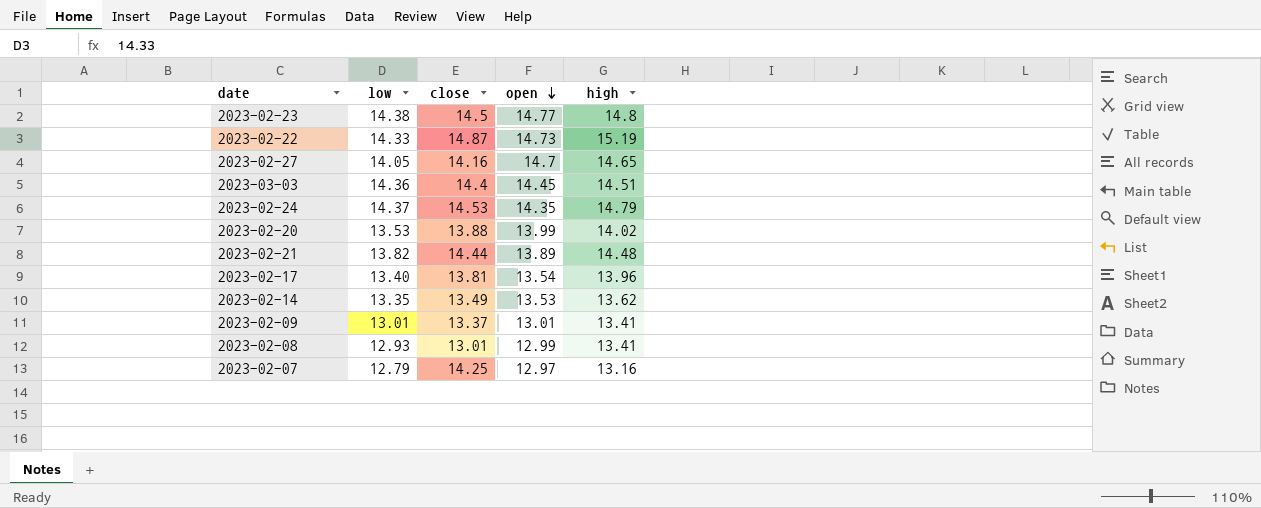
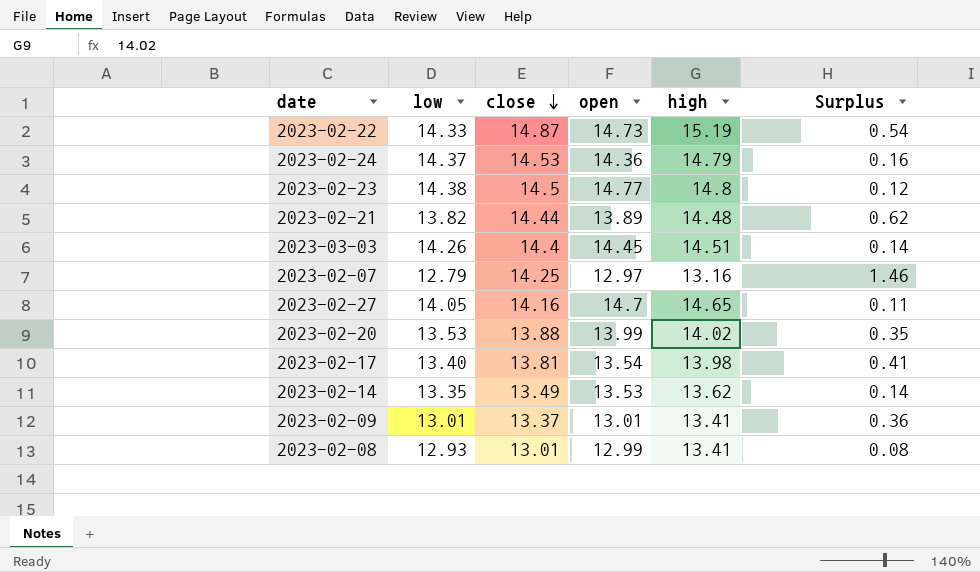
row order: open descending -> close descending
column Surplus | formula: none -> [close] - [low]
2023-02-24 | open: 14.35 -> 14.36
2023-03-03 | low: 14.36 -> 14.26
2023-02-17 | high: 13.96 -> 13.98

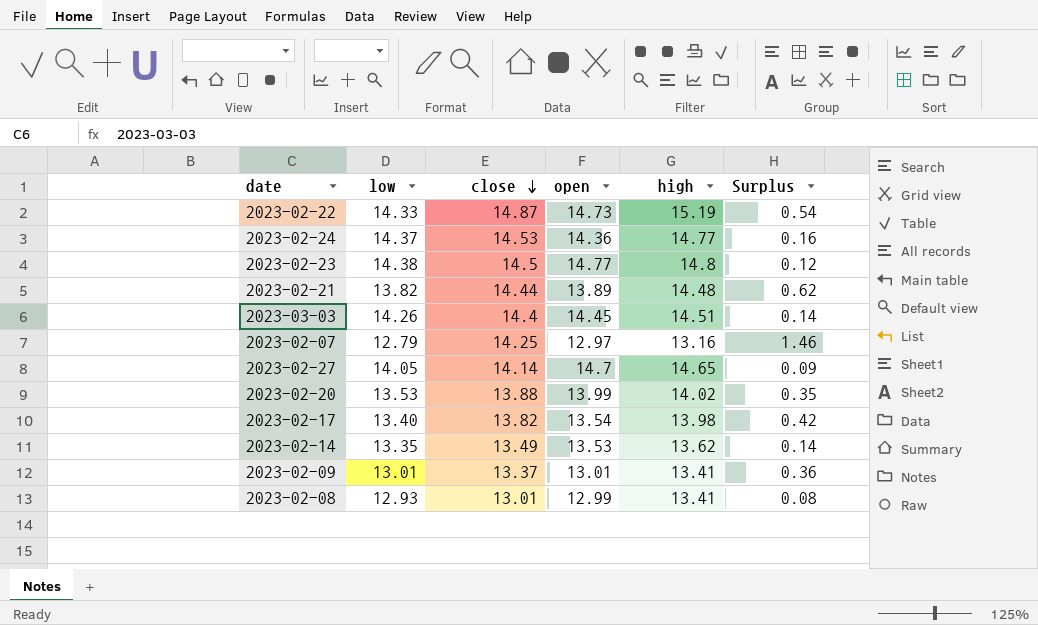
2023-02-24 | high: 14.79 -> 14.77
2023-02-27 | close: 14.16 -> 14.14
2023-02-27 | Surplus: 0.11 -> 0.09
2023-02-17 | close: 13.81 -> 13.82
2023-02-17 | Surplus: 0.41 -> 0.42

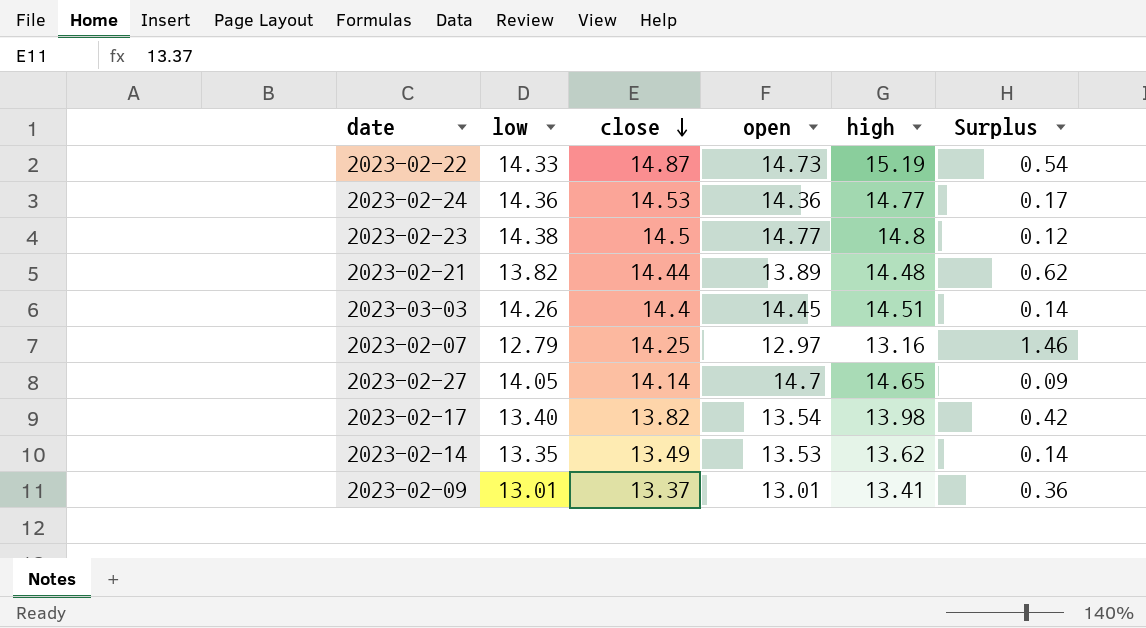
row 2023-02-20: 13.53 | 13.88 | 13.99 | 14.02 | 0.35 -> none
row 2023-02-08: 12.93 | 13.01 | 12.99 | 13.41 | 0.08 -> none
2023-02-24 | low: 14.37 -> 14.36
2023-02-24 | Surplus: 0.16 -> 0.17

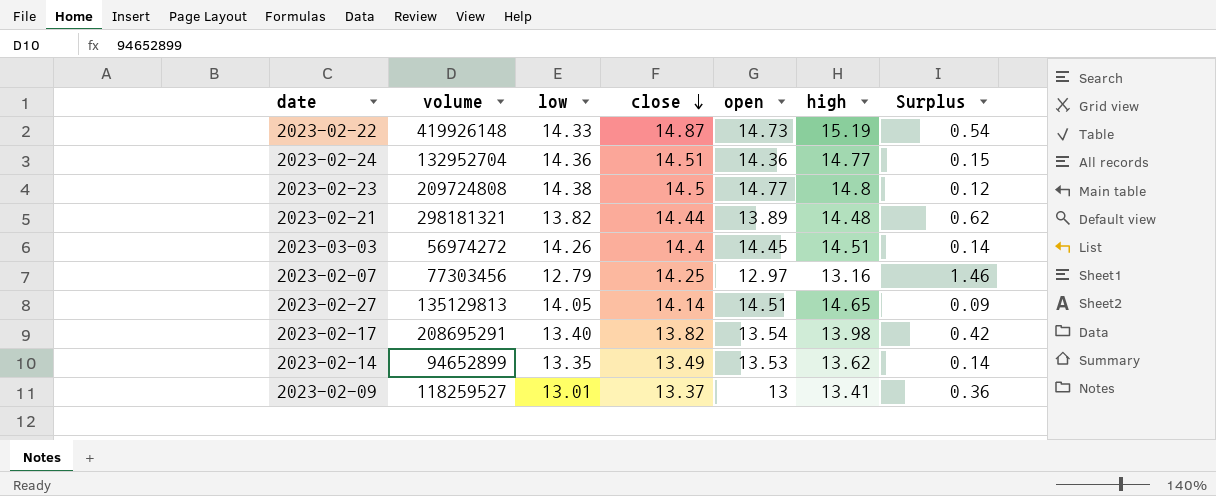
column volume | position: none -> 2
2023-02-24 | close: 14.53 -> 14.51
2023-02-24 | Surplus: 0.17 -> 0.15
2023-02-27 | open: 14.7 -> 14.51
2023-02-09 | open: 13.01 -> 13

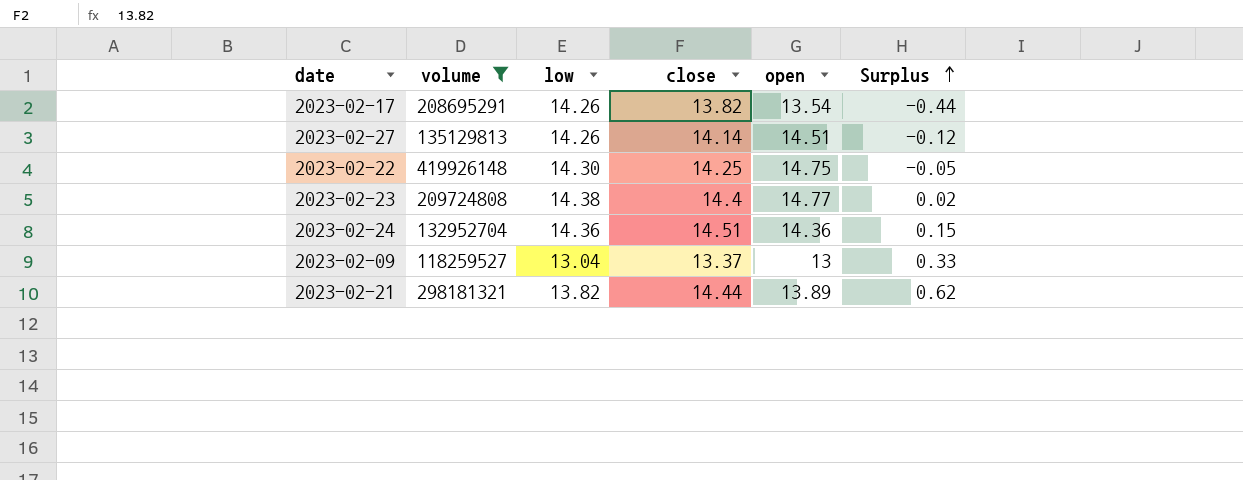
filter: none -> volume >= 118259527
row order: close descending -> Surplus ascending
column high | position: 6 -> none
2023-02-17 | low: 13.40 -> 14.26
2023-02-17 | Surplus: 0.42 -> -0.44
2023-02-27 | low: 14.05 -> 14.26
2023-02-27 | Surplus: 0.09 -> -0.12
2023-02-22 | low: 14.33 -> 14.30
2023-02-22 | close: 14.87 -> 14.25
2023-02-22 | open: 14.73 -> 14.75
2023-02-22 | Surplus: 0.54 -> -0.05
2023-02-23 | close: 14.5 -> 14.4
2023-02-23 | Surplus: 0.12 -> 0.02
2023-02-09 | low: 13.01 -> 13.04
2023-02-09 | Surplus: 0.36 -> 0.33

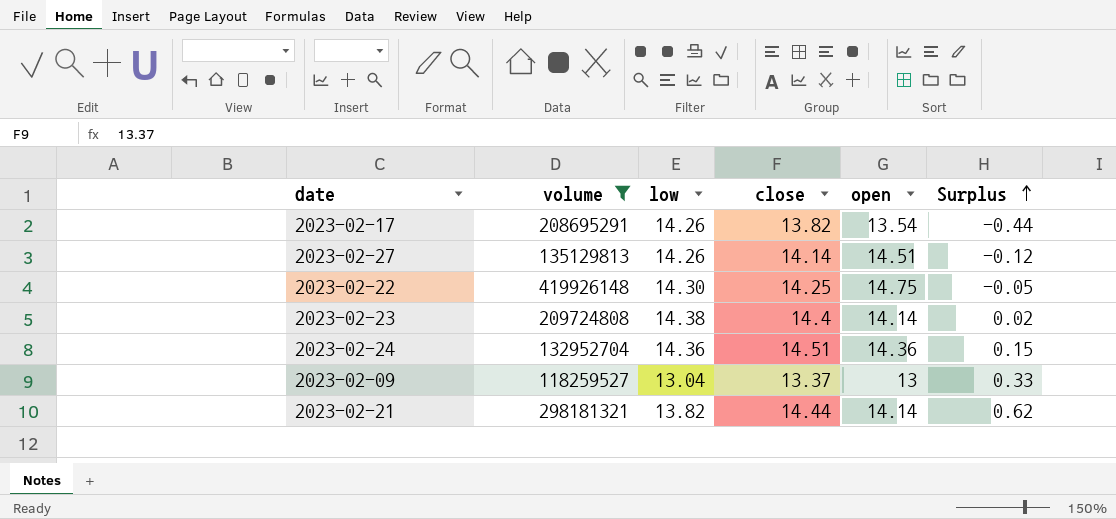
2023-02-23 | open: 14.77 -> 14.14
2023-02-21 | open: 13.89 -> 14.14

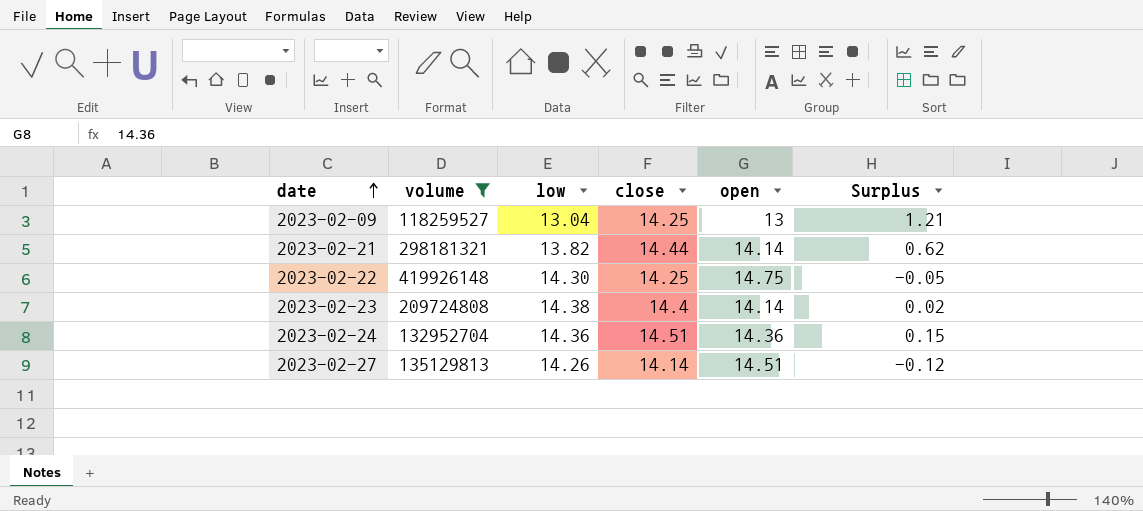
row order: Surplus ascending -> date ascending
row 2023-02-17: 208695291 | 14.26 | 13.82 | 13.54 | -0.44 -> none
2023-02-09 | close: 13.37 -> 14.25
2023-02-09 | Surplus: 0.33 -> 1.21

